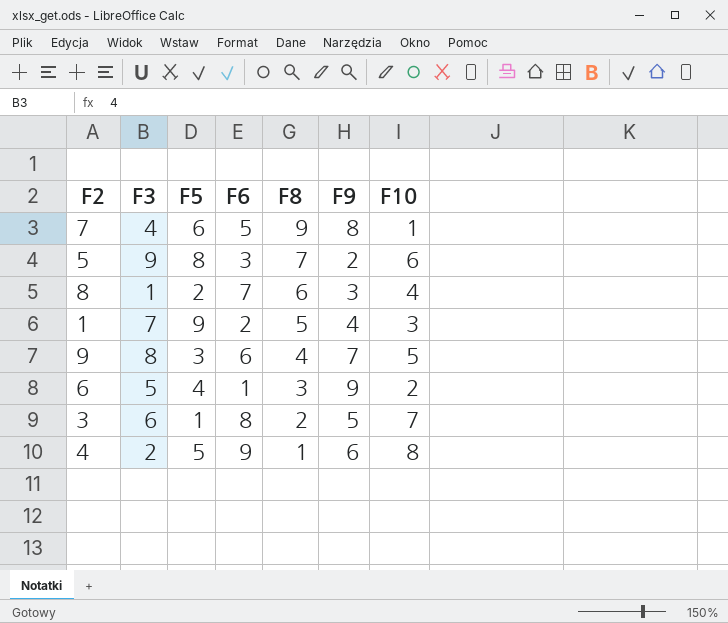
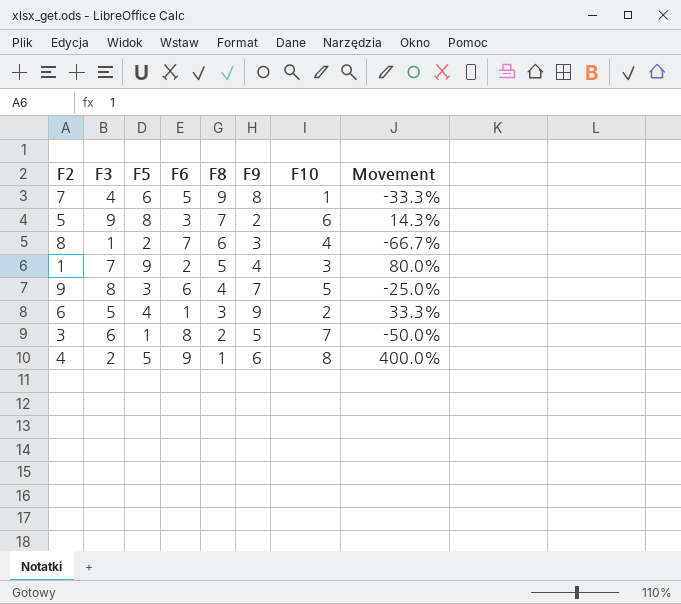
column Movement | formula: none -> ([F5] - [F8]) / [F8]

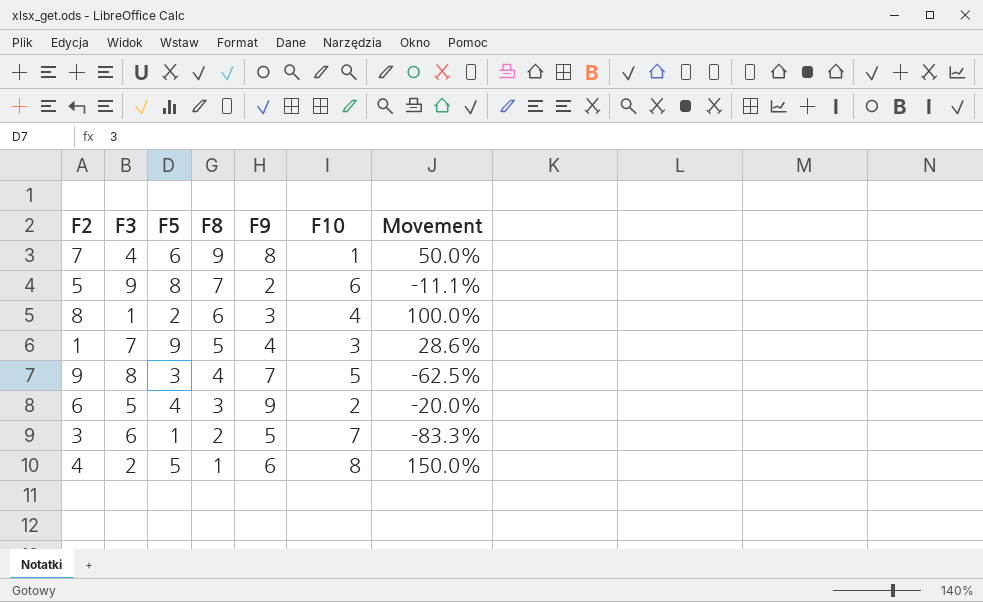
column F6 | position: 4 -> none
column Movement | formula: ([F5] - [F8]) / [F8] -> ([F5] - [F3]) / [F3]

